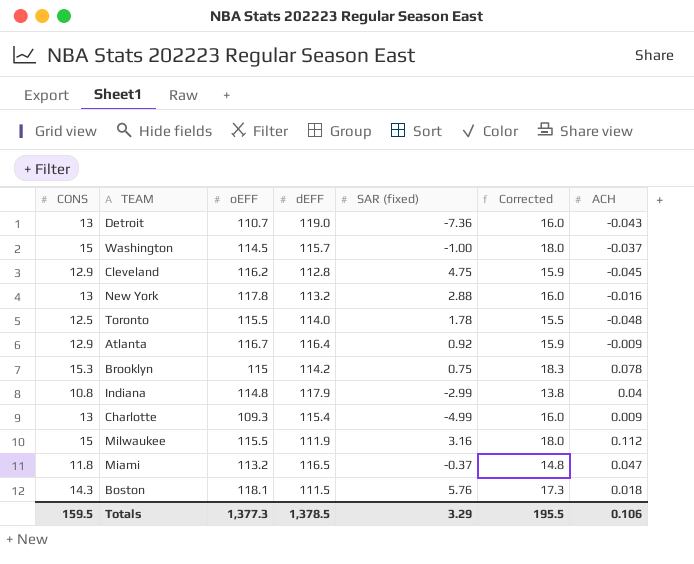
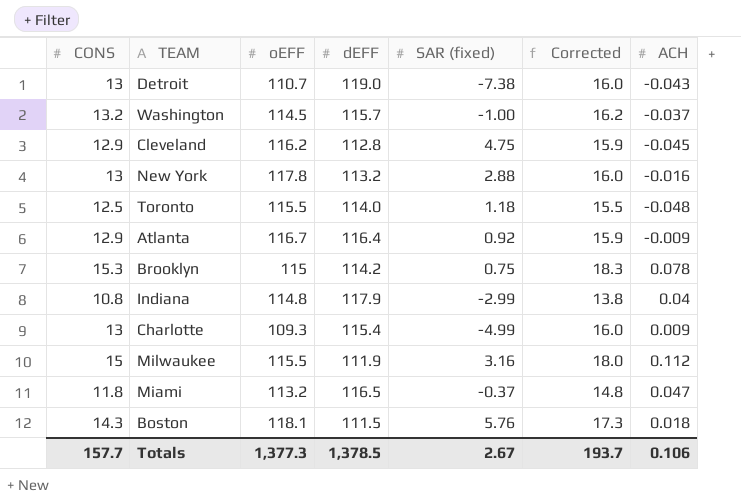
Detroit | SAR (fixed): -7.36 -> -7.38
Washington | CONS: 15 -> 13.2
Washington | Corrected: 18.0 -> 16.2
Toronto | SAR (fixed): 1.78 -> 1.18
Totals | CONS: 159.5 -> 157.7
Totals | SAR (fixed): 3.29 -> 2.67
Totals | Corrected: 195.5 -> 193.7

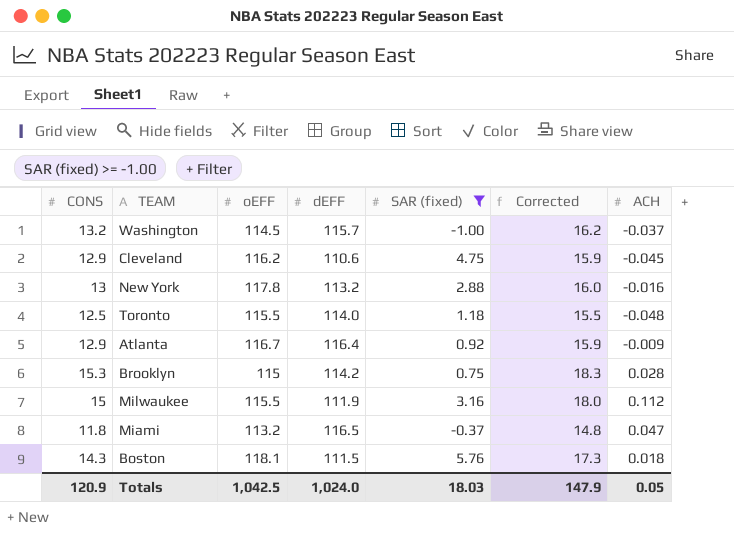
filter: none -> SAR (fixed) >= -1.00
Cleveland | dEFF: 112.8 -> 110.6
Brooklyn | ACH: 0.078 -> 0.028
Totals | CONS: 157.7 -> 120.9
Totals | oEFF: 1,377.3 -> 1,042.5
Totals | dEFF: 1,378.5 -> 1,024.0
Totals | SAR (fixed): 2.67 -> 18.03
Totals | Corrected: 193.7 -> 147.9
Totals | ACH: 0.106 -> 0.05

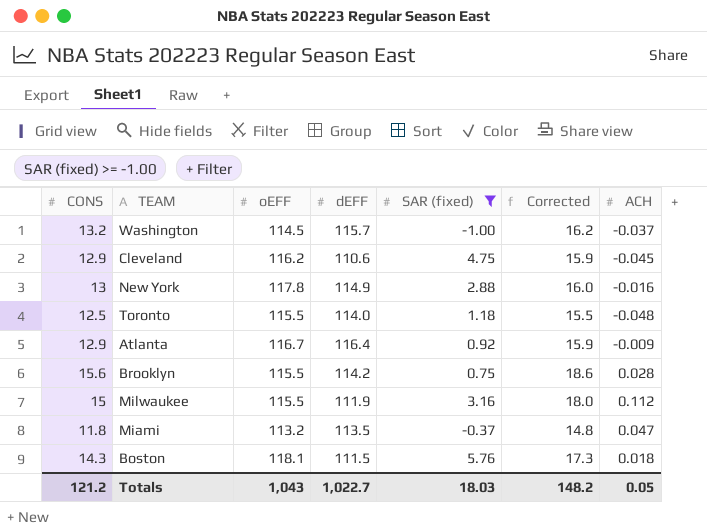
New York | dEFF: 113.2 -> 114.9
Brooklyn | CONS: 15.3 -> 15.6
Brooklyn | oEFF: 115 -> 115.5
Brooklyn | Corrected: 18.3 -> 18.6
Miami | dEFF: 116.5 -> 113.5
Totals | CONS: 120.9 -> 121.2
Totals | oEFF: 1,042.5 -> 1,043
Totals | dEFF: 1,024.0 -> 1,022.7
Totals | Corrected: 147.9 -> 148.2

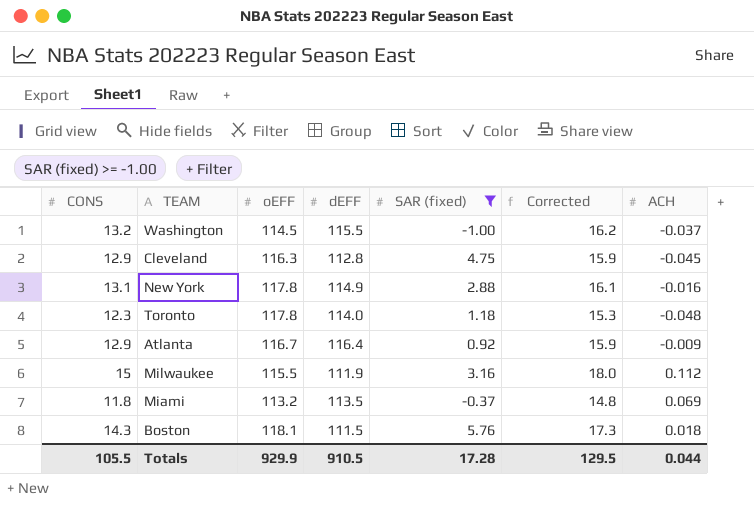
row Brooklyn: 15.6 | 115.5 | 114.2 | 0.75 | 18.6 | 0.028 -> none
Washington | dEFF: 115.7 -> 115.5
Cleveland | oEFF: 116.2 -> 116.3
Cleveland | dEFF: 110.6 -> 112.8
New York | CONS: 13 -> 13.1
New York | Corrected: 16.0 -> 16.1
Toronto | CONS: 12.5 -> 12.3
Toronto | oEFF: 115.5 -> 117.8
Toronto | Corrected: 15.5 -> 15.3
Miami | ACH: 0.047 -> 0.069
Totals | CONS: 121.2 -> 105.5
Totals | oEFF: 1,043 -> 929.9
Totals | dEFF: 1,022.7 -> 910.5
Totals | SAR (fixed): 18.03 -> 17.28
Totals | Corrected: 148.2 -> 129.5
Totals | ACH: 0.05 -> 0.044

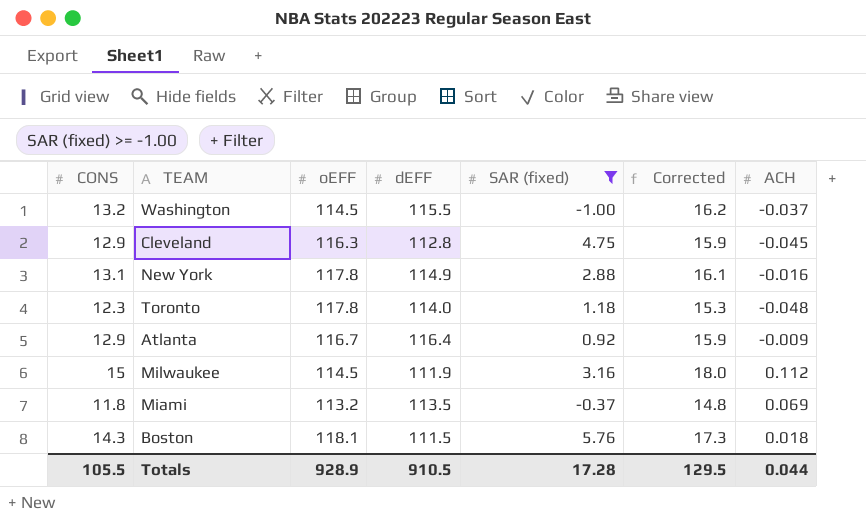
Milwaukee | oEFF: 115.5 -> 114.5
Totals | oEFF: 929.9 -> 928.9

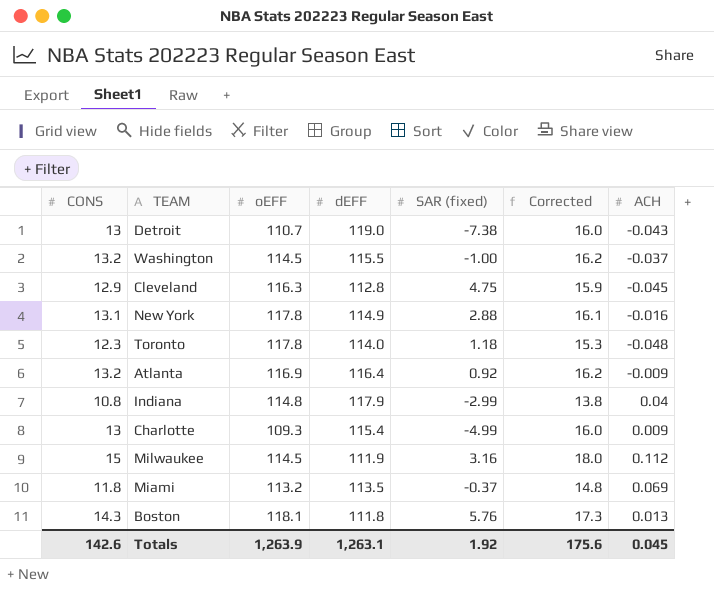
filter: SAR (fixed) >= -1.00 -> none
Atlanta | CONS: 12.9 -> 13.2
Atlanta | oEFF: 116.7 -> 116.9
Atlanta | Corrected: 15.9 -> 16.2
Boston | dEFF: 111.5 -> 111.8
Boston | ACH: 0.018 -> 0.013
Totals | CONS: 105.5 -> 142.6
Totals | oEFF: 928.9 -> 1,263.9
Totals | dEFF: 910.5 -> 1,263.1
Totals | SAR (fixed): 17.28 -> 1.92
Totals | Corrected: 129.5 -> 175.6
Totals | ACH: 0.044 -> 0.045

